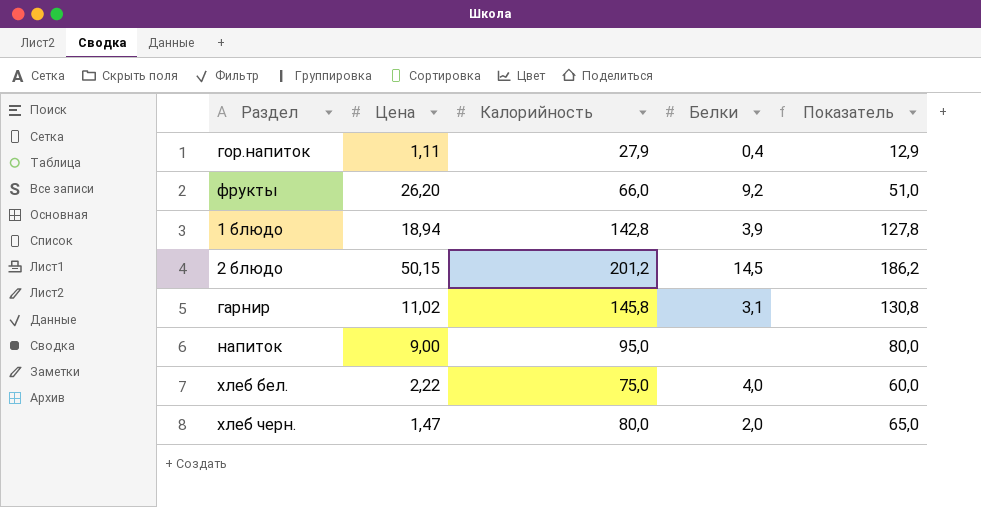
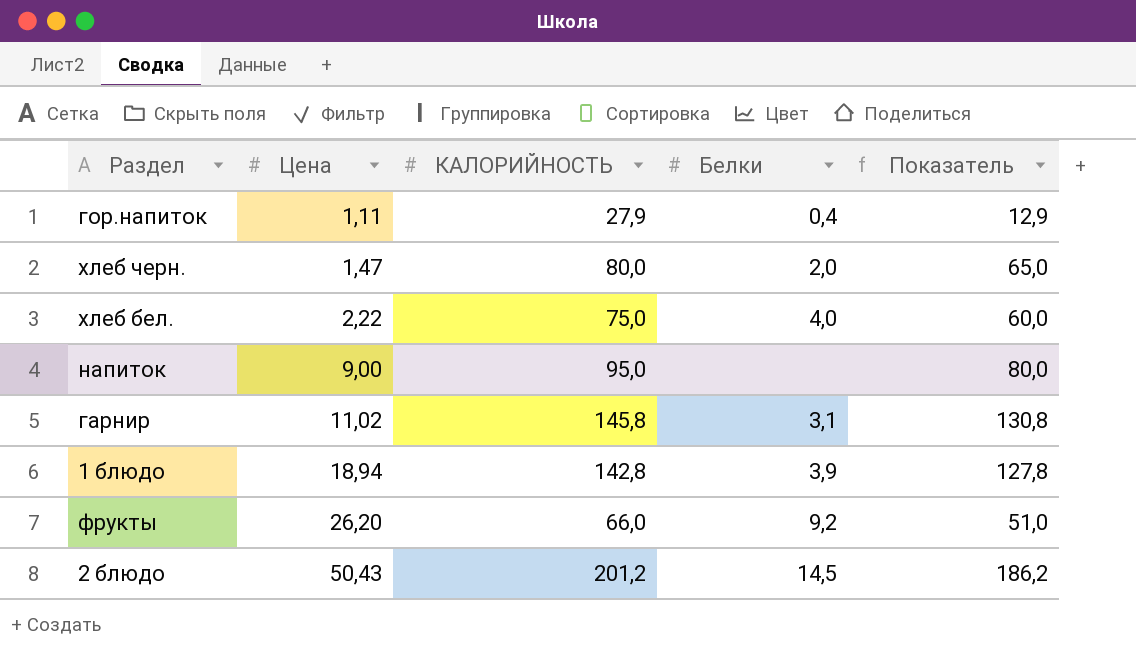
row order: none -> Цена ascending
column name: Калорийность -> КАЛОРИЙНОСТЬ
2 блюдо | Цена: 50,15 -> 50,43

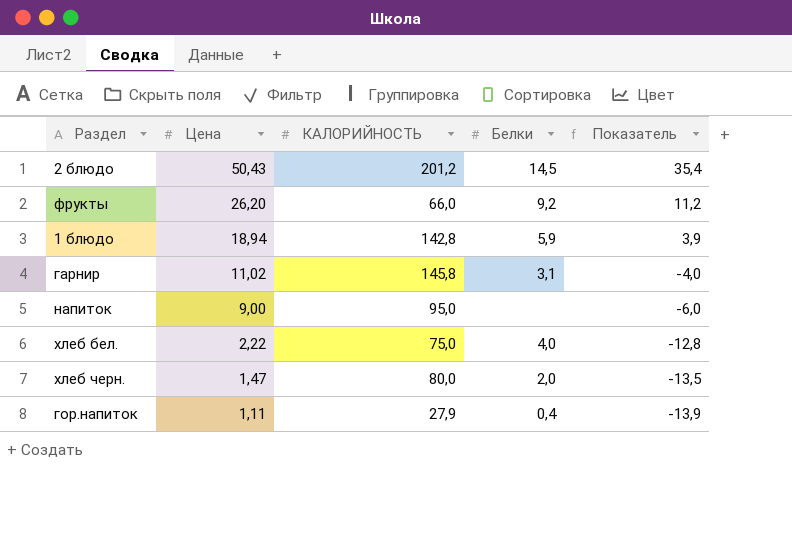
row order: Цена ascending -> Цена descending
column Показатель | formula: [КАЛОРИЙНОСТЬ] - 15 -> [Цена] - 15
1 блюдо | Белки: 3,9 -> 5,9

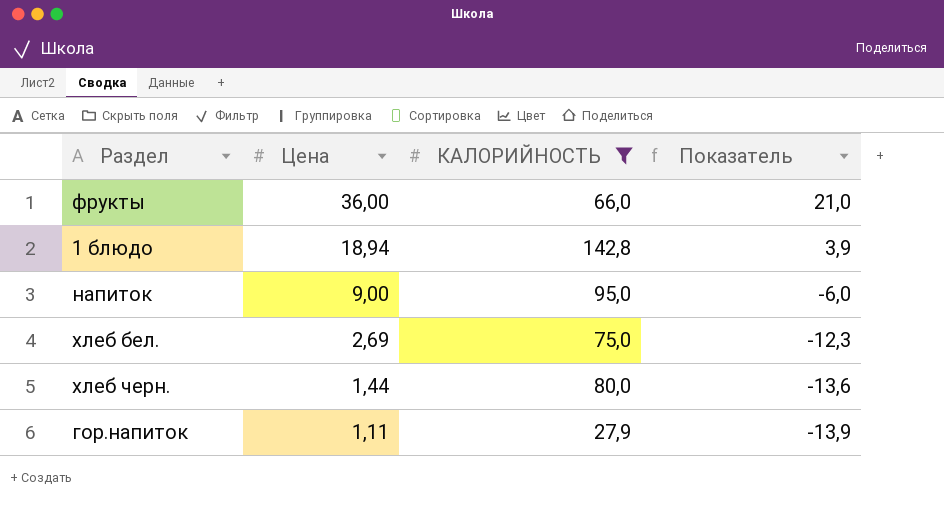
filter: none -> КАЛОРИЙНОСТЬ <= 142,8
column Белки | position: 4 -> none
фрукты | Цена: 26,20 -> 36,00
фрукты | Показатель: 11,2 -> 21,0
хлеб бел. | Цена: 2,22 -> 2,69
хлеб бел. | Показатель: -12,8 -> -12,3
хлеб черн. | Цена: 1,47 -> 1,44
хлеб черн. | Показатель: -13,5 -> -13,6

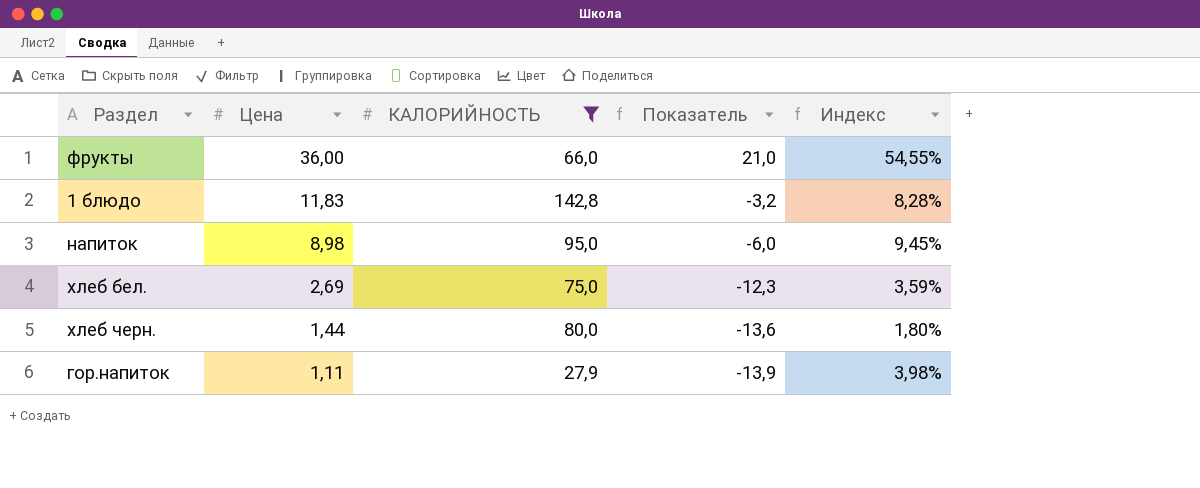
column Индекс | formula: none -> [Цена] / [КАЛОРИЙНОСТЬ]
1 блюдо | Цена: 18,94 -> 11,83
1 блюдо | Показатель: 3,9 -> -3,2
напиток | Цена: 9,00 -> 8,98

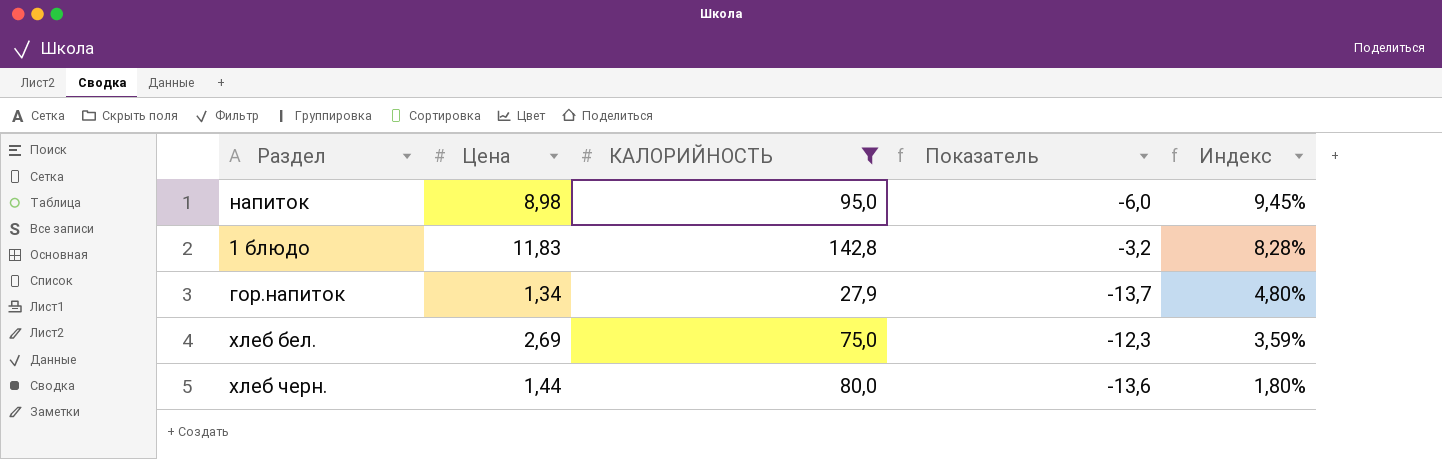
row order: Цена descending -> Индекс descending
row фрукты: 36,00 | 66,0 | 21,0 | 54,55% -> none
гор.напиток | Цена: 1,11 -> 1,34
гор.напиток | Показатель: -13,9 -> -13,7
гор.напиток | Индекс: 3,98% -> 4,80%

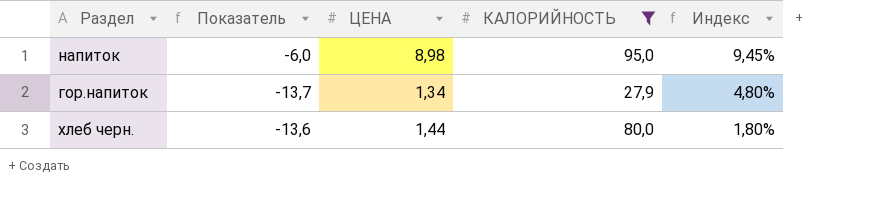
column Показатель | position: 4 -> 2
column name: Цена -> ЦЕНА
row 1 блюдо: 11,83 | 142,8 | -3,2 | 8,28% -> none
row хлеб бел.: 2,69 | 75,0 | -12,3 | 3,59% -> none

